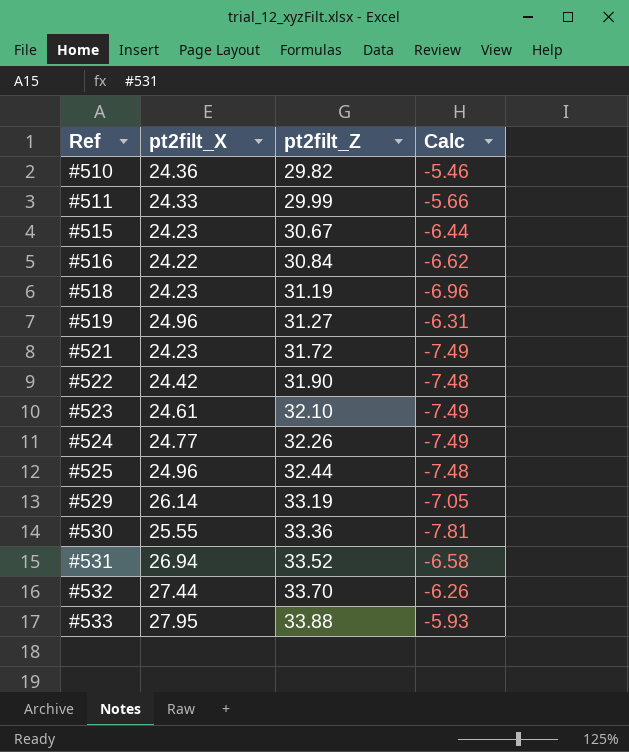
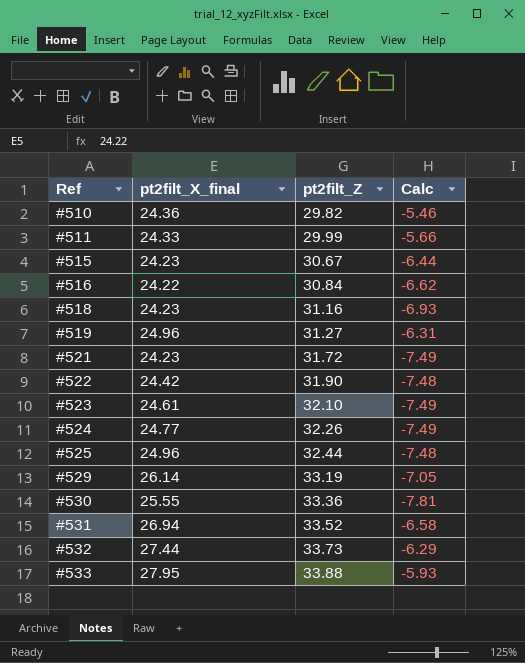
column name: pt2filt_X -> pt2filt_X_final
#518 | pt2filt_Z: 31.19 -> 31.16
#518 | Calc: -6.96 -> -6.93
#532 | pt2filt_Z: 33.70 -> 33.73
#532 | Calc: -6.26 -> -6.29

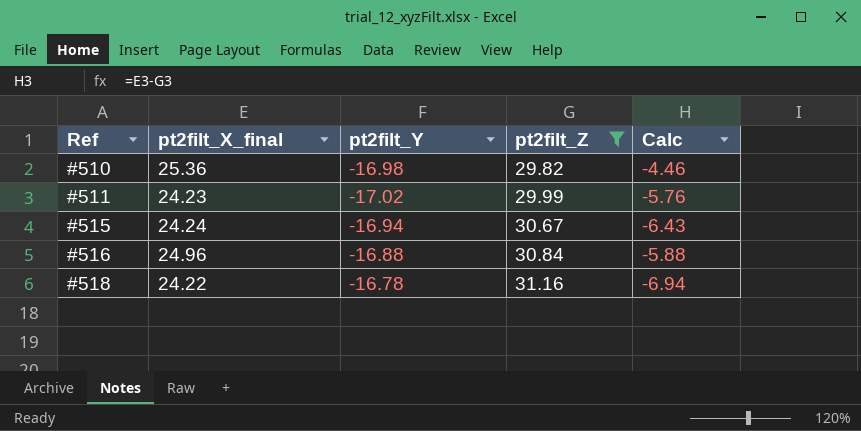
filter: none -> pt2filt_Z <= 31.16
column pt2filt_Y | position: none -> 3
#510 | pt2filt_X_final: 24.36 -> 25.36
#510 | Calc: -5.46 -> -4.46
#511 | pt2filt_X_final: 24.33 -> 24.23
#511 | Calc: -5.66 -> -5.76
#515 | pt2filt_X_final: 24.23 -> 24.24
#515 | Calc: -6.44 -> -6.43
#516 | pt2filt_X_final: 24.22 -> 24.96
#516 | Calc: -6.62 -> -5.88
#518 | pt2filt_X_final: 24.23 -> 24.22
#518 | Calc: -6.93 -> -6.94

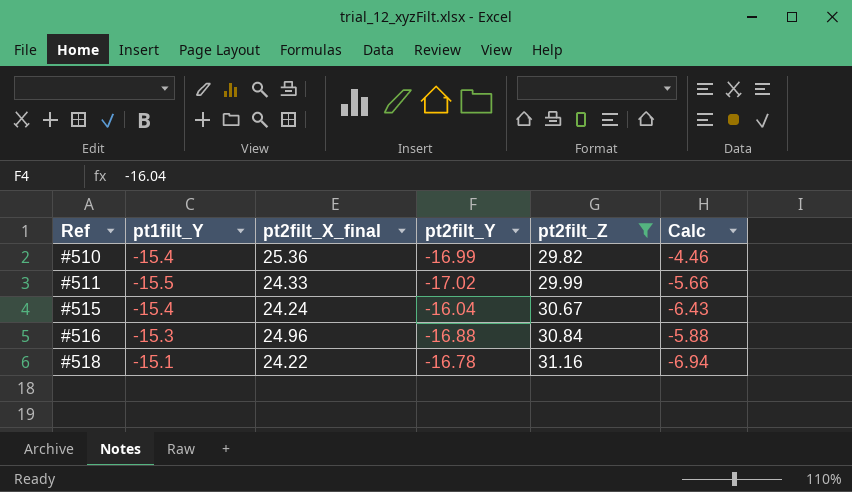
column pt1filt_Y | position: none -> 2
#510 | pt2filt_Y: -16.98 -> -16.99
#511 | pt2filt_X_final: 24.23 -> 24.33
#511 | Calc: -5.76 -> -5.66
#515 | pt2filt_Y: -16.94 -> -16.04

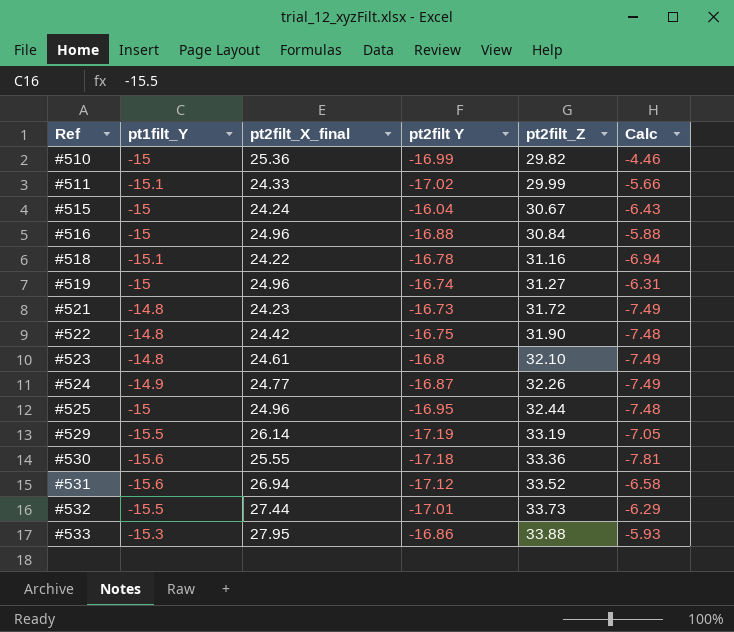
filter: pt2filt_Z <= 31.16 -> none
column name: pt2filt_Y -> pt2filt Y
#510 | pt1filt_Y: -15.4 -> -15
#511 | pt1filt_Y: -15.5 -> -15.1
#515 | pt1filt_Y: -15.4 -> -15
#516 | pt1filt_Y: -15.3 -> -15

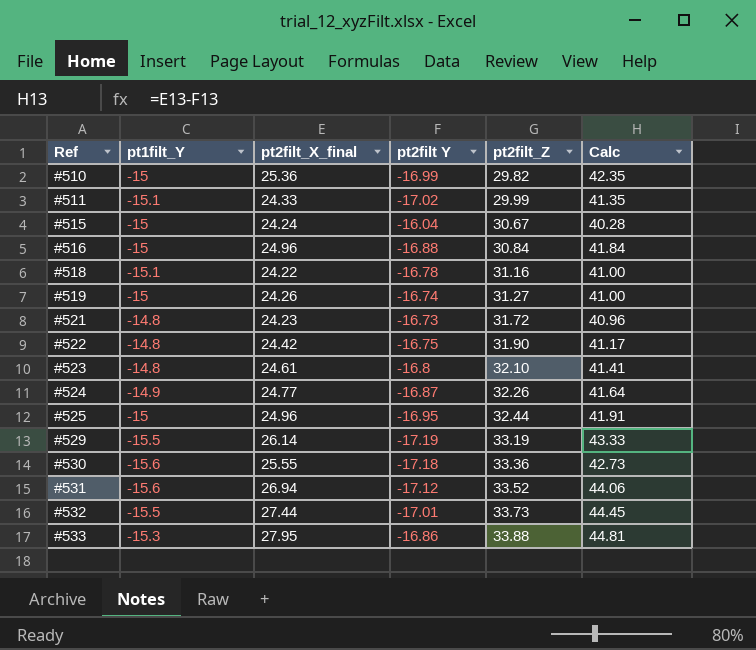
column Calc | formula: [pt2filt_X_final] - [pt2filt_Z] -> [pt2filt_X_final] - [pt2filt Y]
#519 | pt2filt_X_final: 24.96 -> 24.26

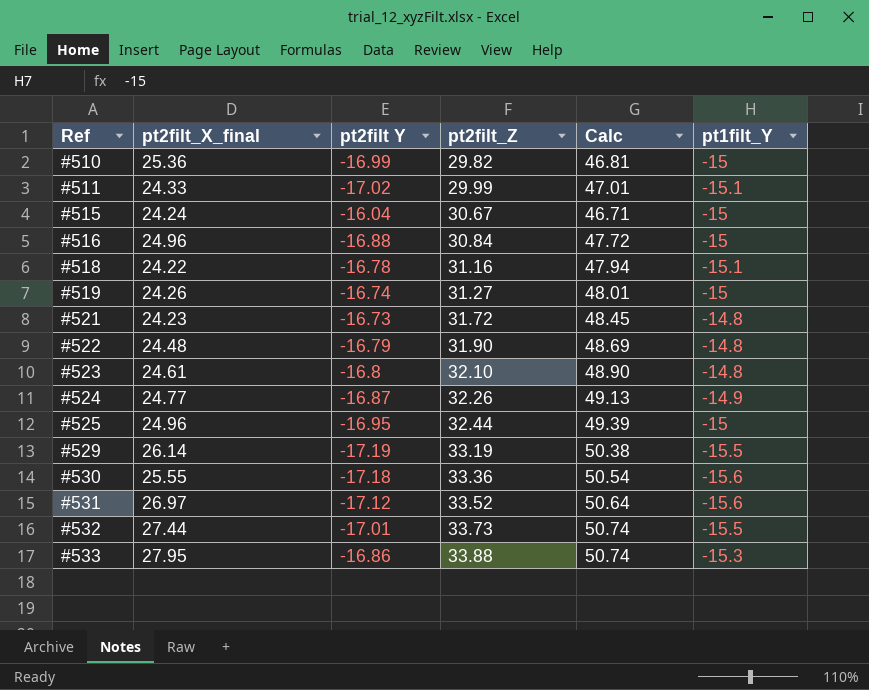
column Calc | formula: [pt2filt_X_final] - [pt2filt Y] -> [pt2filt_Z] - [pt2filt Y]
column pt1filt_Y | position: 2 -> 6
#522 | pt2filt_X_final: 24.42 -> 24.48
#522 | pt2filt Y: -16.75 -> -16.79
#531 | pt2filt_X_final: 26.94 -> 26.97

